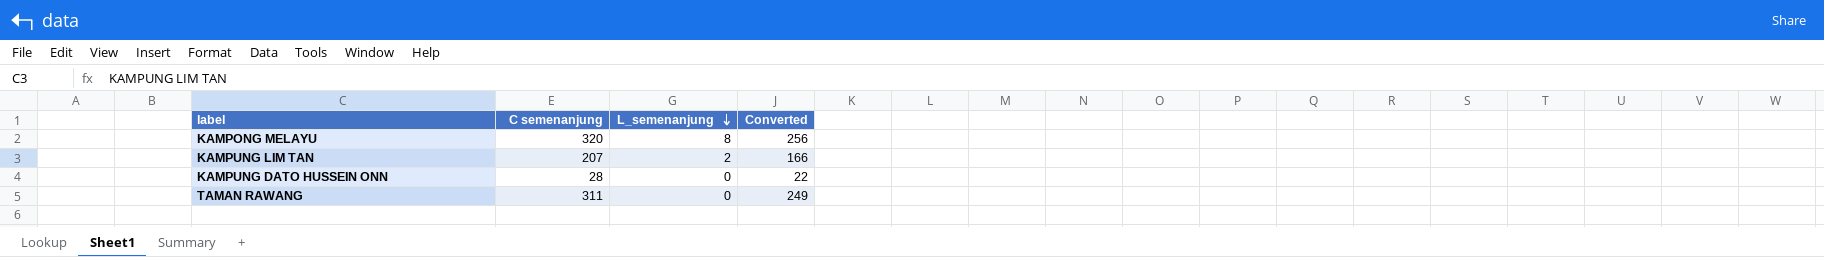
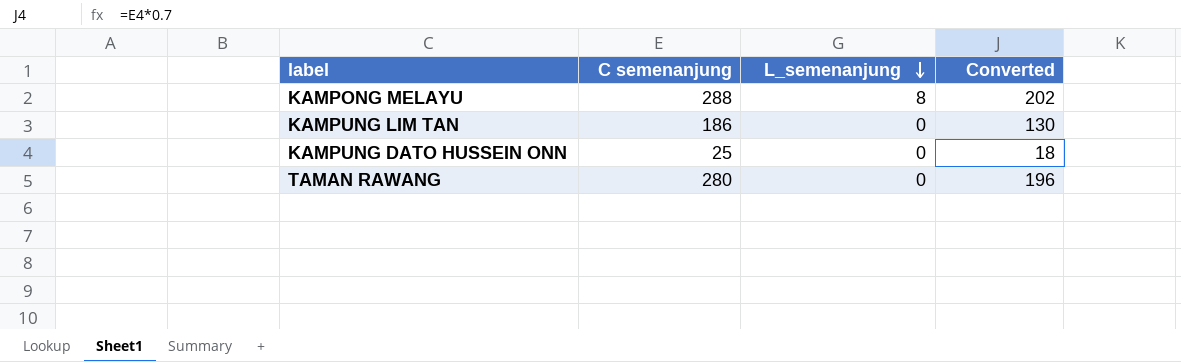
column Converted | formula: [C semenanjung] * 0.8 -> [C semenanjung] * 0.7
KAMPONG MELAYU | C semenanjung: 320 -> 288
KAMPUNG LIM TAN | C semenanjung: 207 -> 186
KAMPUNG LIM TAN | L_semenanjung: 2 -> 0
KAMPUNG DATO HUSSEIN ONN | C semenanjung: 28 -> 25
TAMAN RAWANG | C semenanjung: 311 -> 280

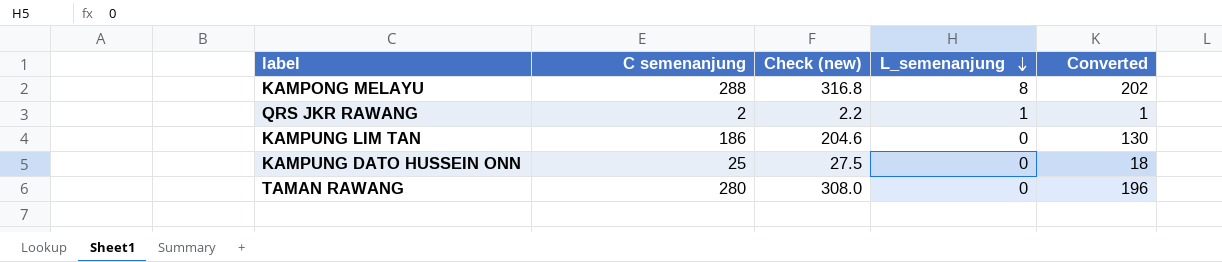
column Check (new) | formula: none -> [C semenanjung] * 1.1
row QRS JKR RAWANG: none -> 2 | 2.2 | 1 | 1

